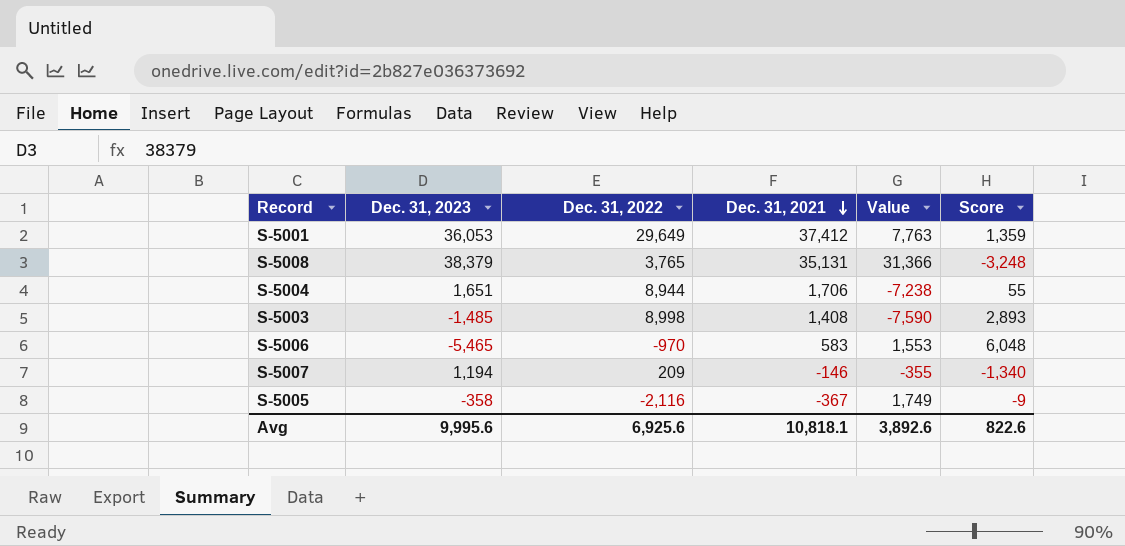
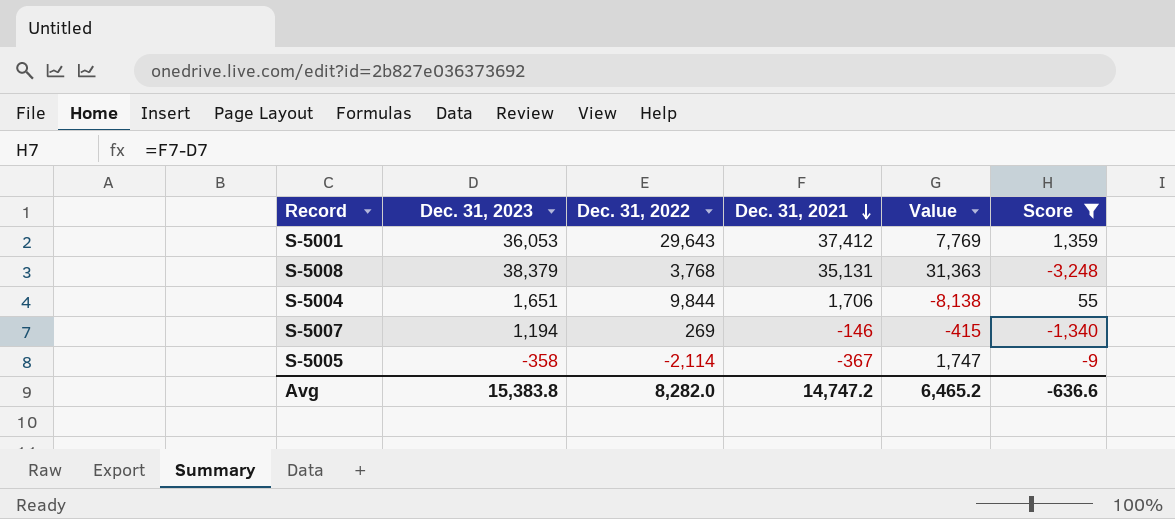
filter: none -> Score <= 1,359
S-5001 | Dec. 31, 2022: 29,649 -> 29,643
S-5001 | Value: 7,763 -> 7,769
S-5008 | Dec. 31, 2022: 3,765 -> 3,768
S-5008 | Value: 31,366 -> 31,363
S-5004 | Dec. 31, 2022: 8,944 -> 9,844
S-5004 | Value: -7,238 -> -8,138
S-5007 | Dec. 31, 2022: 209 -> 269
S-5007 | Value: -355 -> -415
S-5005 | Dec. 31, 2022: -2,116 -> -2,114
S-5005 | Value: 1,749 -> 1,747
Avg | Dec. 31, 2023: 9,995.6 -> 15,383.8
Avg | Dec. 31, 2022: 6,925.6 -> 8,282.0
Avg | Dec. 31, 2021: 10,818.1 -> 14,747.2
Avg | Value: 3,892.6 -> 6,465.2
Avg | Score: 822.6 -> -636.6

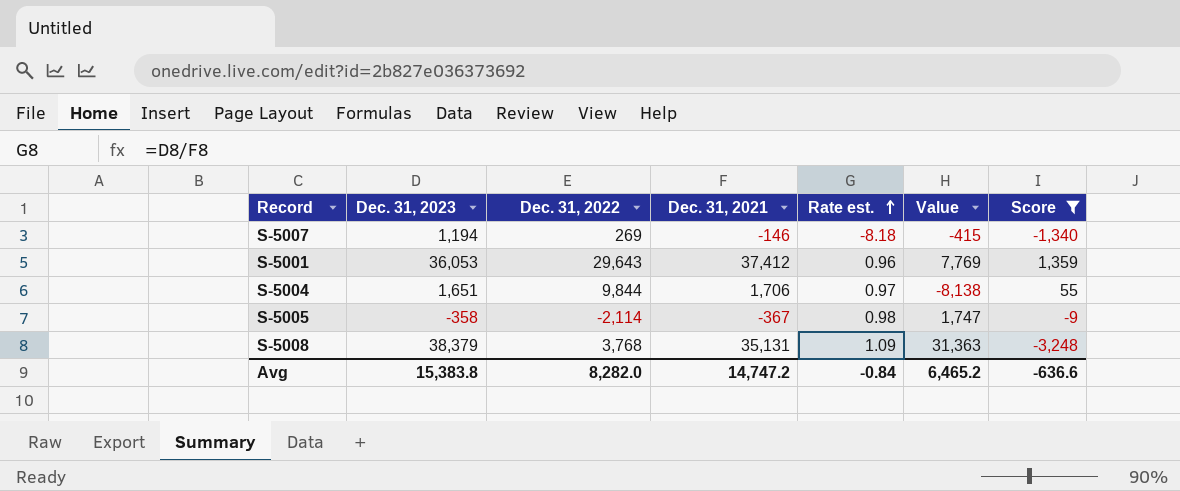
row order: Dec. 31, 2021 descending -> Rate est. ascending
column Rate est. | formula: none -> [Dec. 31, 2023] / [Dec. 31, 2021]

